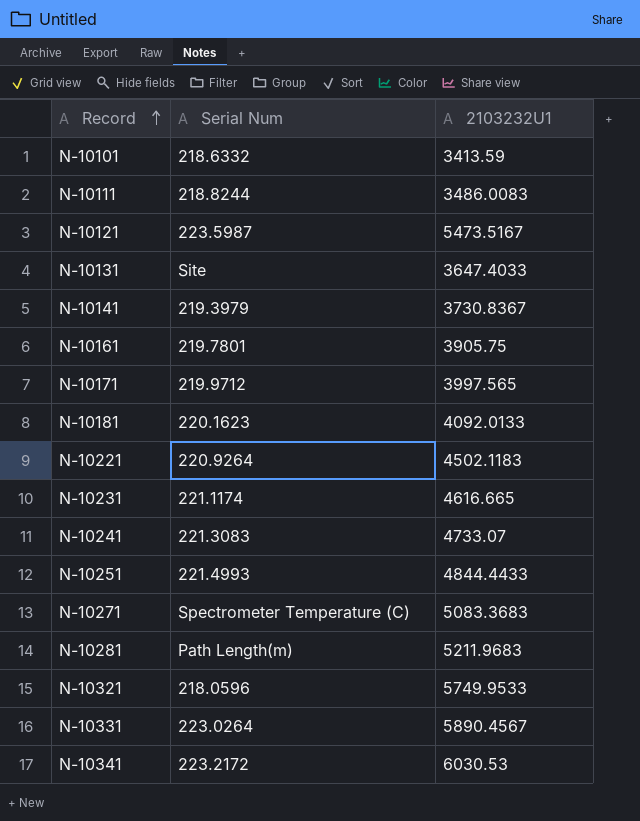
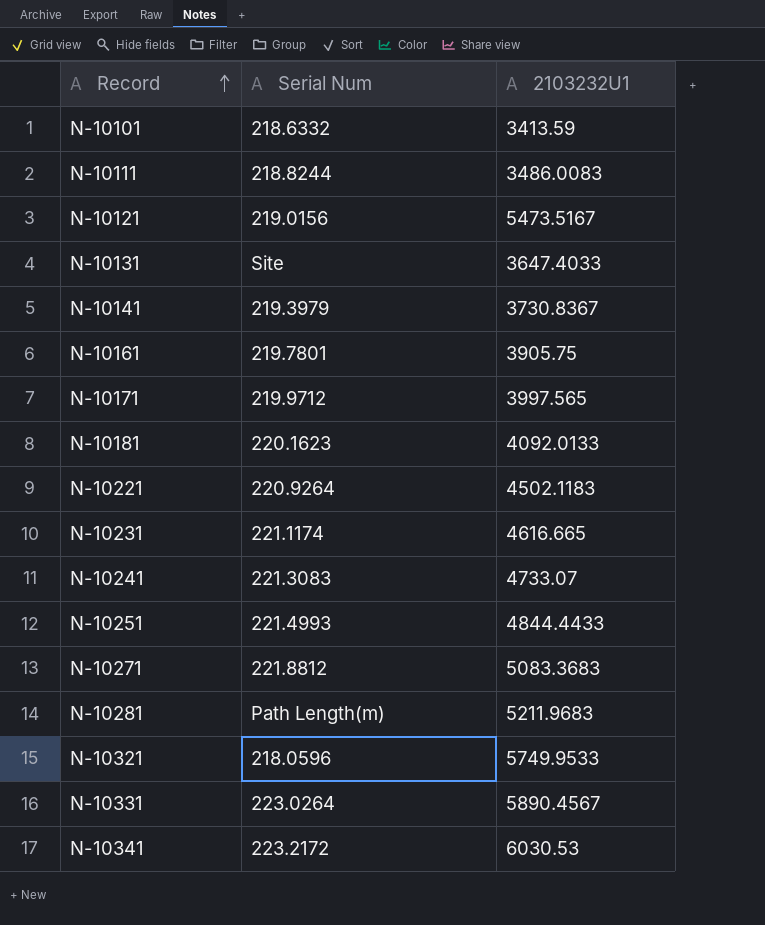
N-10121 | Serial Num: 223.5987 -> 219.0156
N-10271 | Serial Num: Spectrometer Temperature (C) -> 221.8812

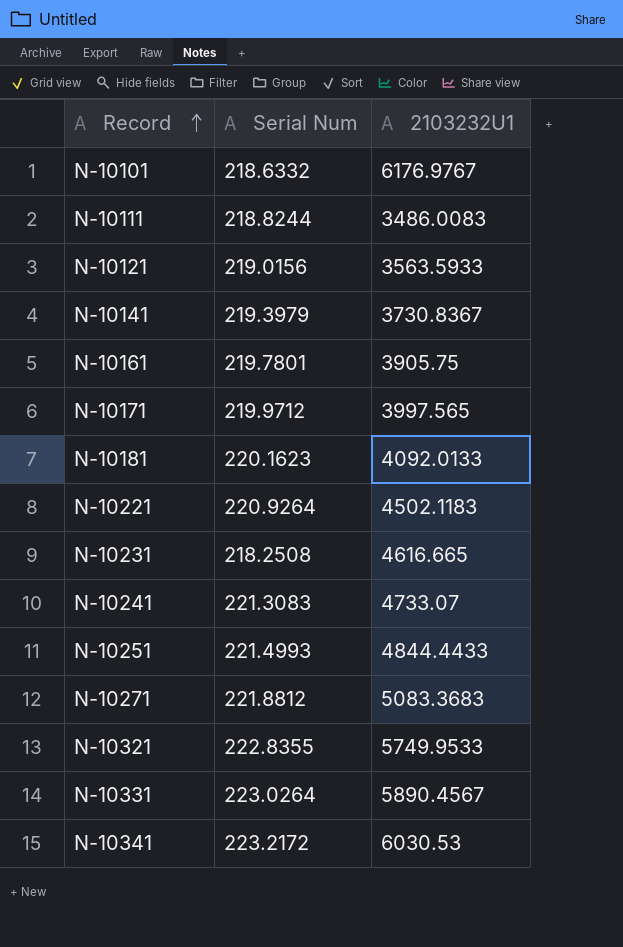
row N-10131: Site | 3647.4033 -> none
row N-10281: Path Length(m) | 5211.9683 -> none
N-10101 | 2103232U1: 3413.59 -> 6176.9767
N-10121 | 2103232U1: 5473.5167 -> 3563.5933
N-10231 | Serial Num: 221.1174 -> 218.2508
N-10321 | Serial Num: 218.0596 -> 222.8355

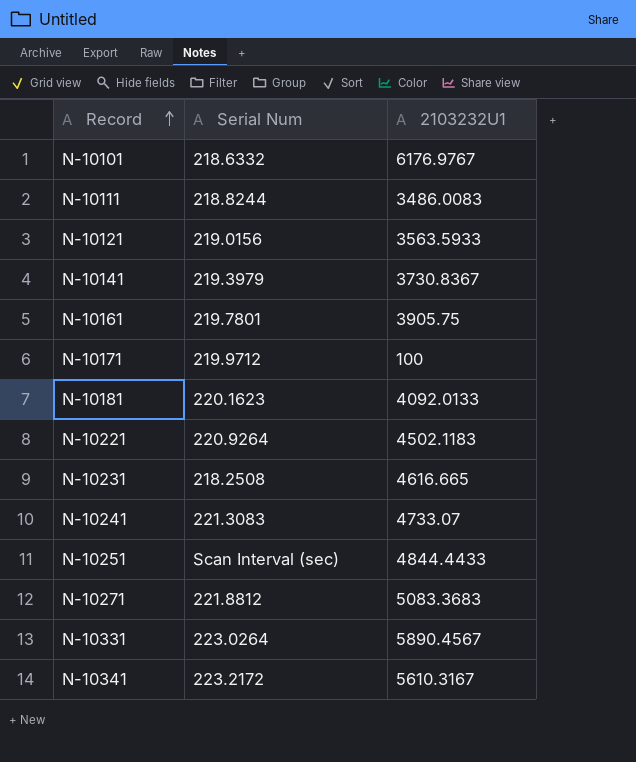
row N-10321: 222.8355 | 5749.9533 -> none
N-10171 | 2103232U1: 3997.565 -> 100
N-10251 | Serial Num: 221.4993 -> Scan Interval (sec)
N-10341 | 2103232U1: 6030.53 -> 5610.3167

